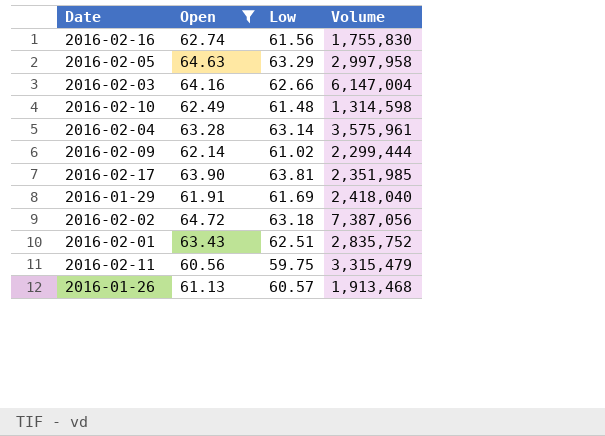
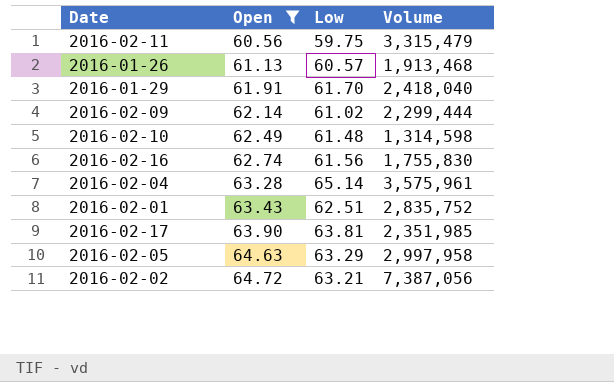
row order: none -> Open ascending
row 2016-02-03: 64.16 | 62.66 | 6,147,004 -> none
2016-01-29 | Low: 61.69 -> 61.70
2016-02-04 | Low: 63.14 -> 65.14
2016-02-02 | Low: 63.18 -> 63.21

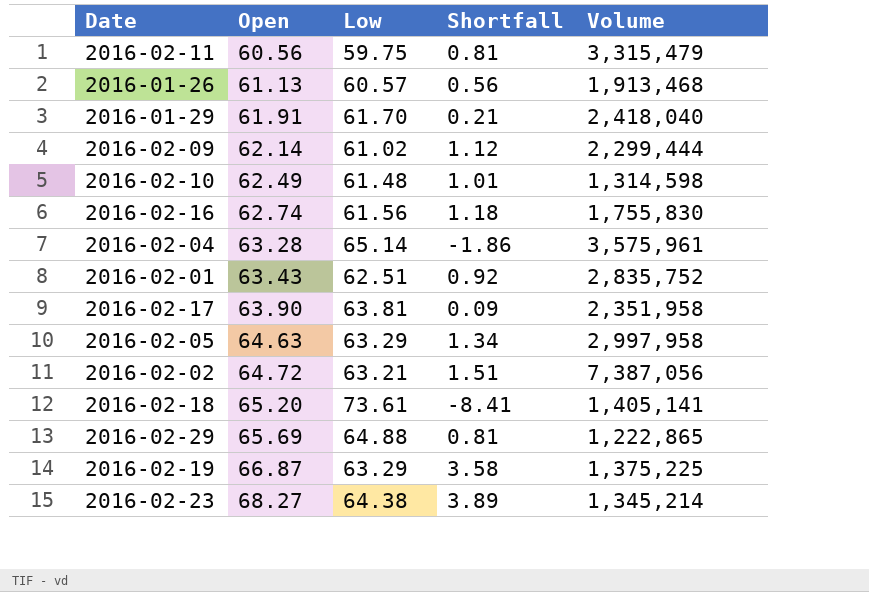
filter: Open <= 64.72 -> none
column Shortfall | formula: none -> [Open] - [Low]
2016-02-17 | Volume: 2,351,985 -> 2,351,958

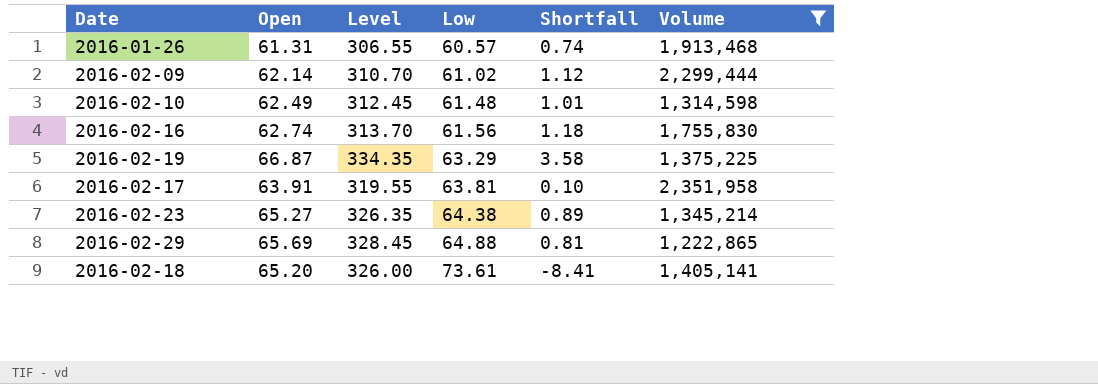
filter: none -> Volume <= 2,351,958
row order: Open ascending -> Low ascending
column Level | formula: none -> [Open] * 5
2016-01-26 | Open: 61.13 -> 61.31
2016-01-26 | Shortfall: 0.56 -> 0.74
2016-02-17 | Open: 63.90 -> 63.91
2016-02-17 | Shortfall: 0.09 -> 0.10
2016-02-23 | Open: 68.27 -> 65.27
2016-02-23 | Shortfall: 3.89 -> 0.89

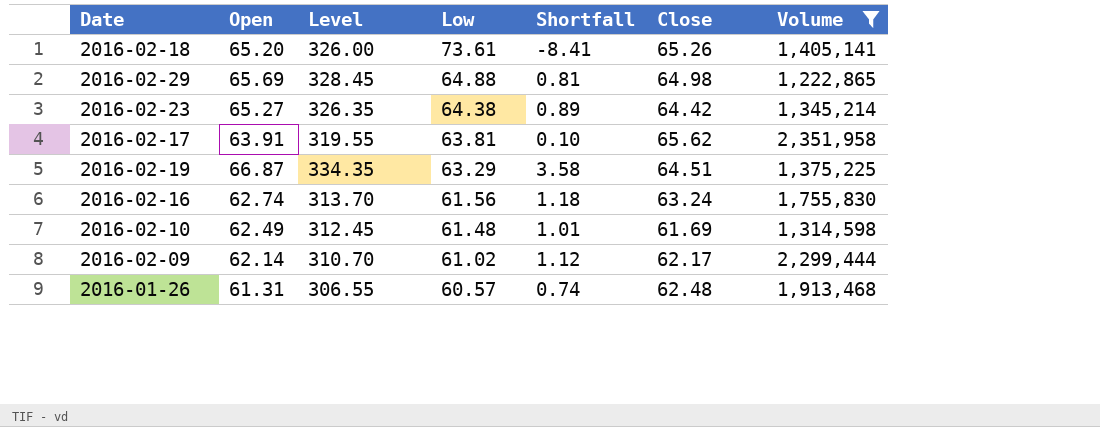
row order: Low ascending -> Low descending
column Close | position: none -> 6

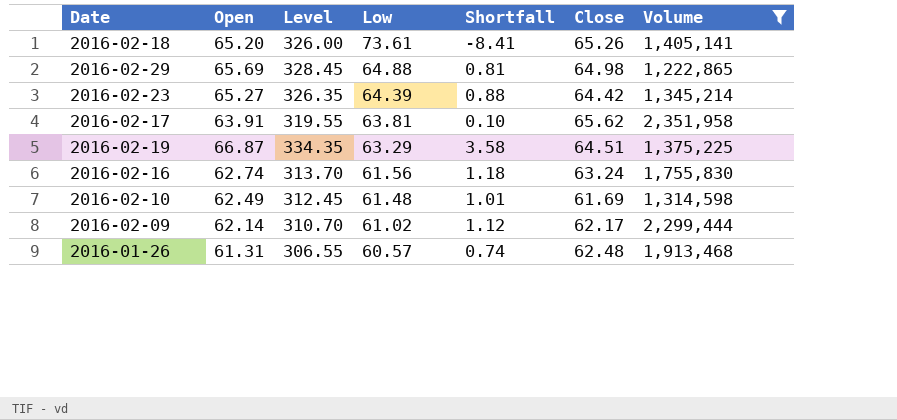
2016-02-23 | Low: 64.38 -> 64.39
2016-02-23 | Shortfall: 0.89 -> 0.88

